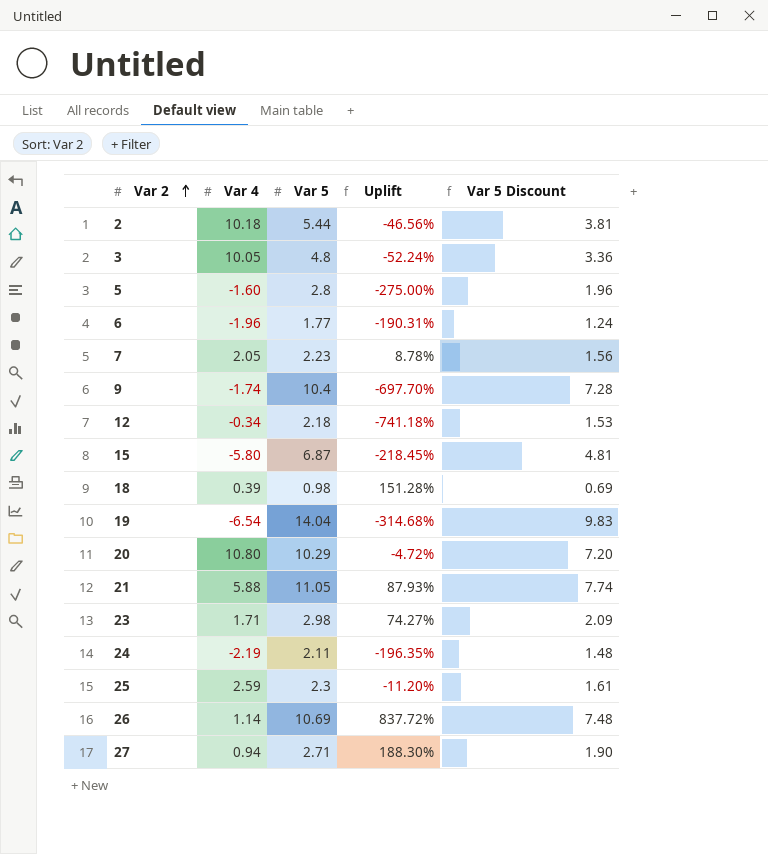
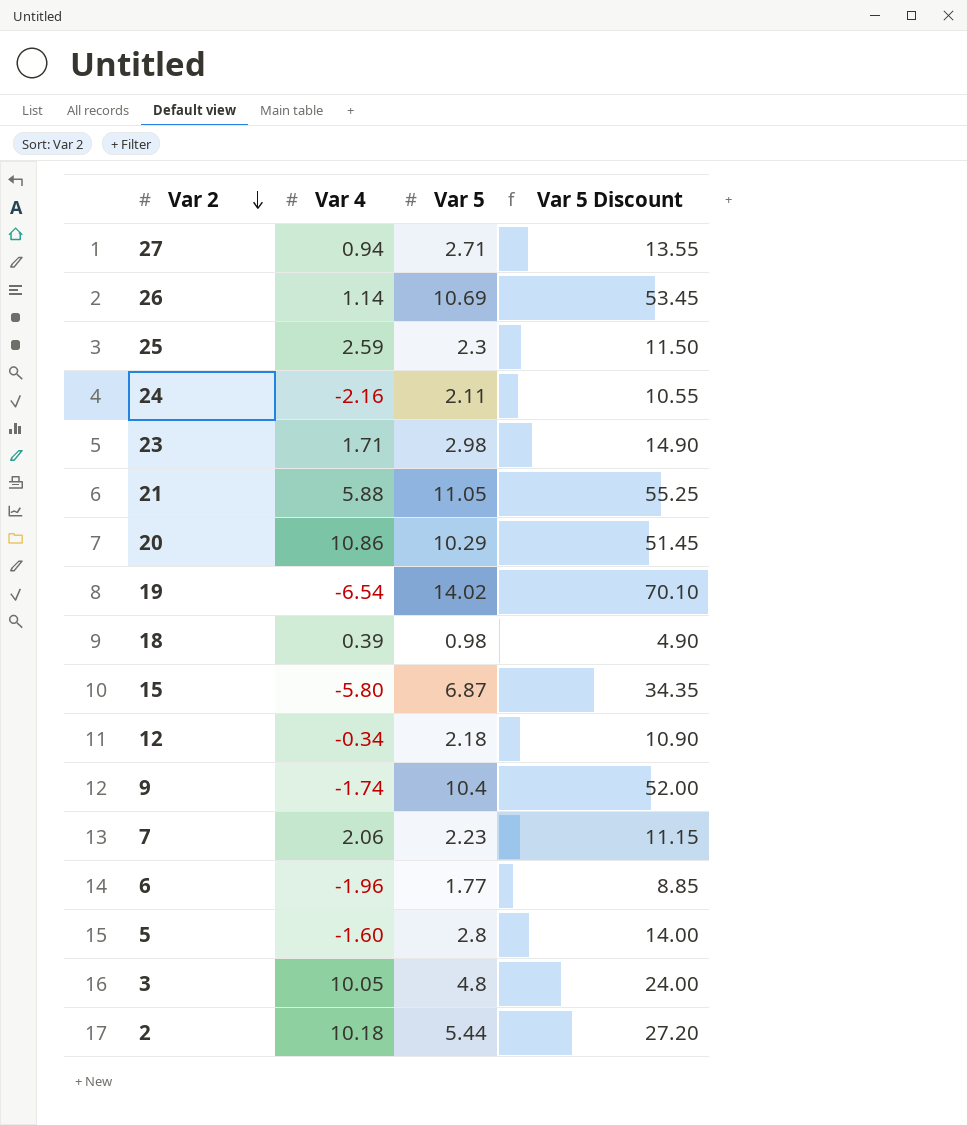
row order: Var 2 ascending -> Var 2 descending
column Uplift | formula: ([Var 5] - [Var 4]) / [Var 4] -> none
column Var 5 Discount | formula: [Var 5] * 0.7 -> [Var 5] * 5
24 | Var 4: -2.19 -> -2.16
20 | Var 4: 10.80 -> 10.86
19 | Var 5: 14.04 -> 14.02
7 | Var 4: 2.05 -> 2.06

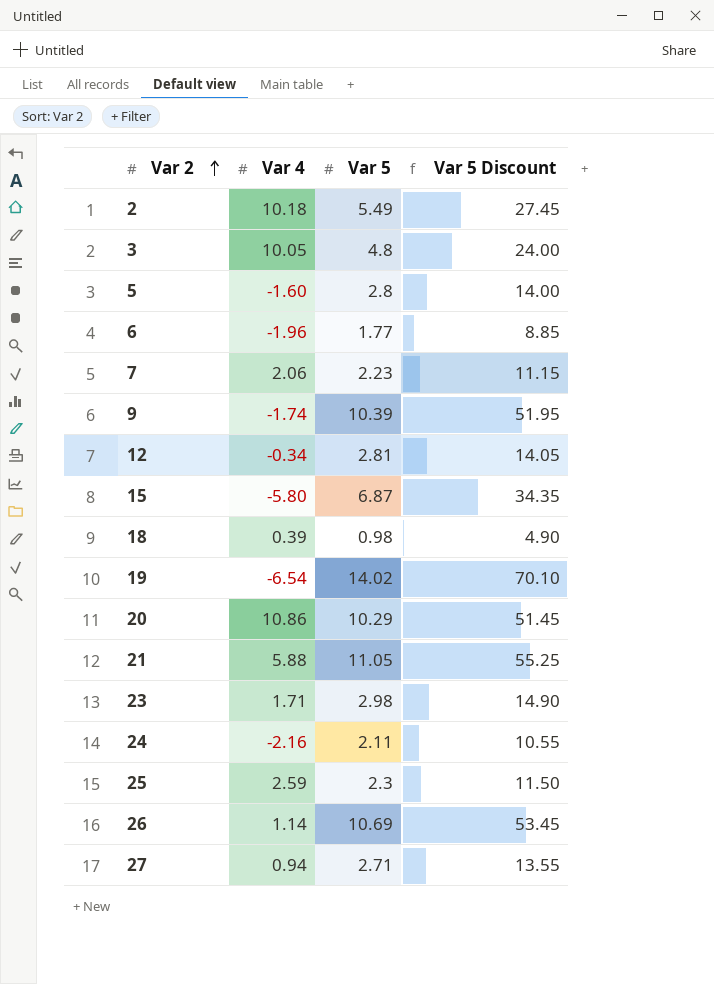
row order: Var 2 descending -> Var 2 ascending
2 | Var 5: 5.44 -> 5.49
2 | Var 5 Discount: 27.20 -> 27.45
9 | Var 5: 10.4 -> 10.39
9 | Var 5 Discount: 52.00 -> 51.95
12 | Var 5: 2.18 -> 2.81
12 | Var 5 Discount: 10.90 -> 14.05

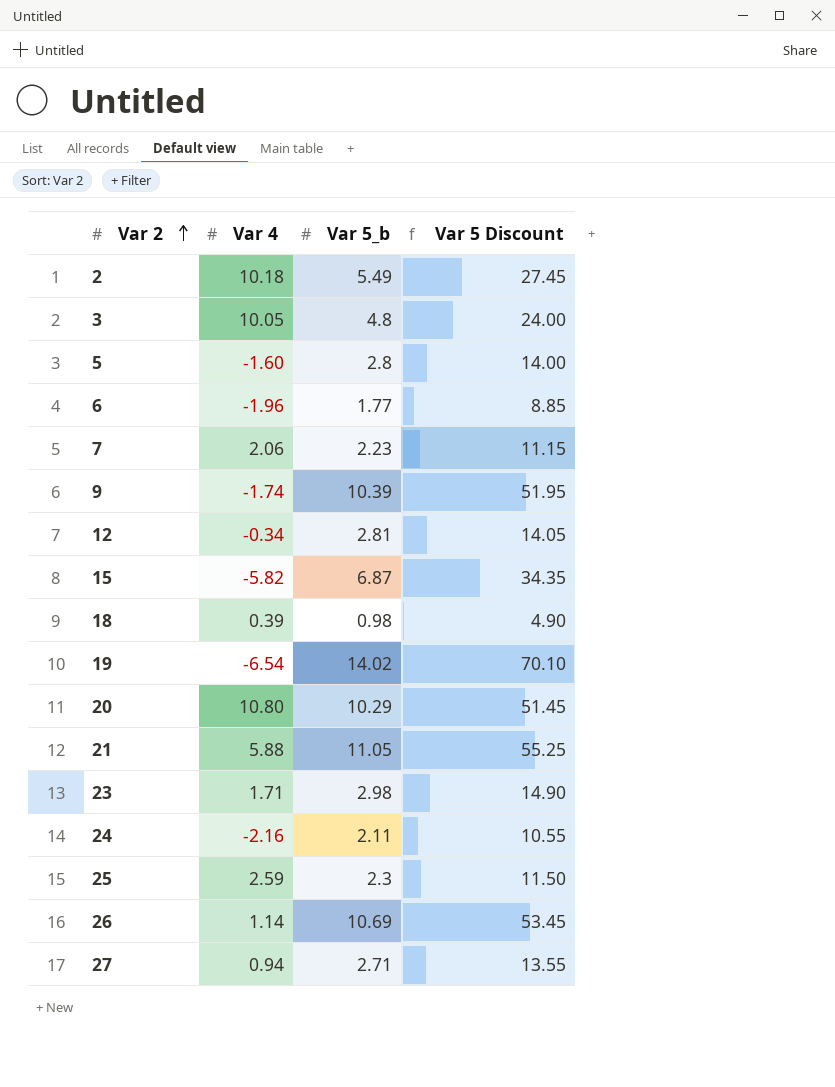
column name: Var 5 -> Var 5_b
15 | Var 4: -5.80 -> -5.82
20 | Var 4: 10.86 -> 10.80

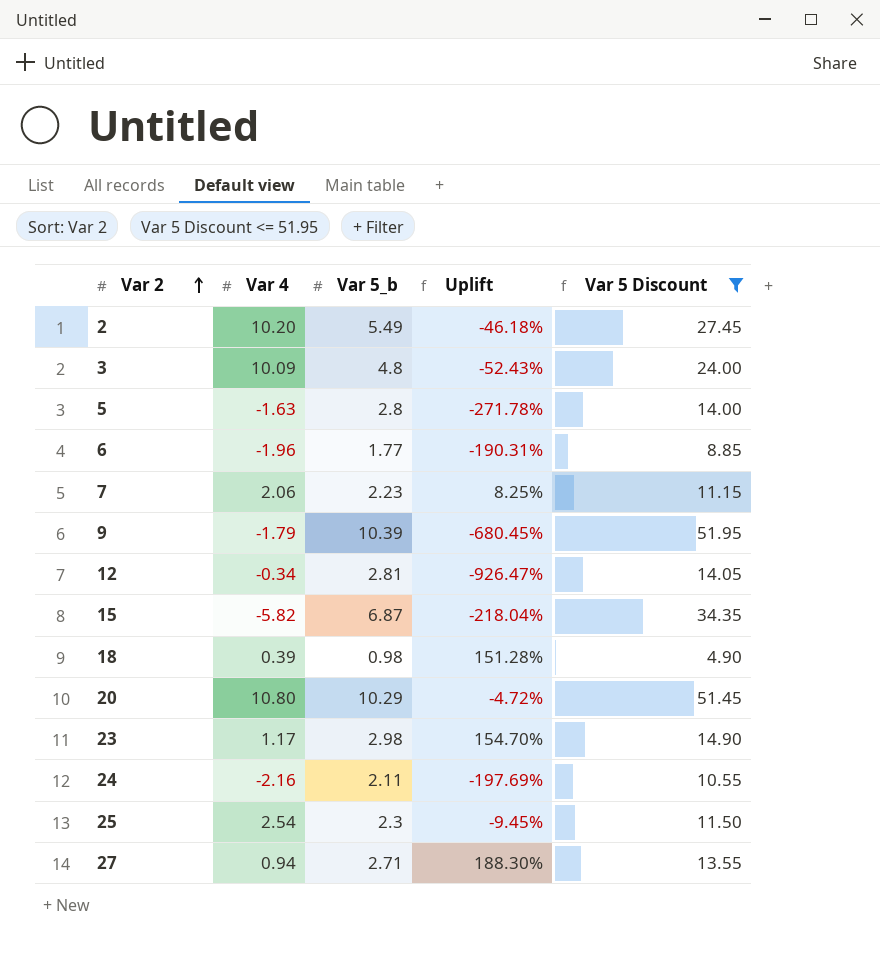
filter: none -> Var 5 Discount <= 51.95
column Uplift | formula: none -> ([Var 5_b] - [Var 4]) / [Var 4]
2 | Var 4: 10.18 -> 10.20
3 | Var 4: 10.05 -> 10.09
5 | Var 4: -1.60 -> -1.63
9 | Var 4: -1.74 -> -1.79
23 | Var 4: 1.71 -> 1.17
25 | Var 4: 2.59 -> 2.54

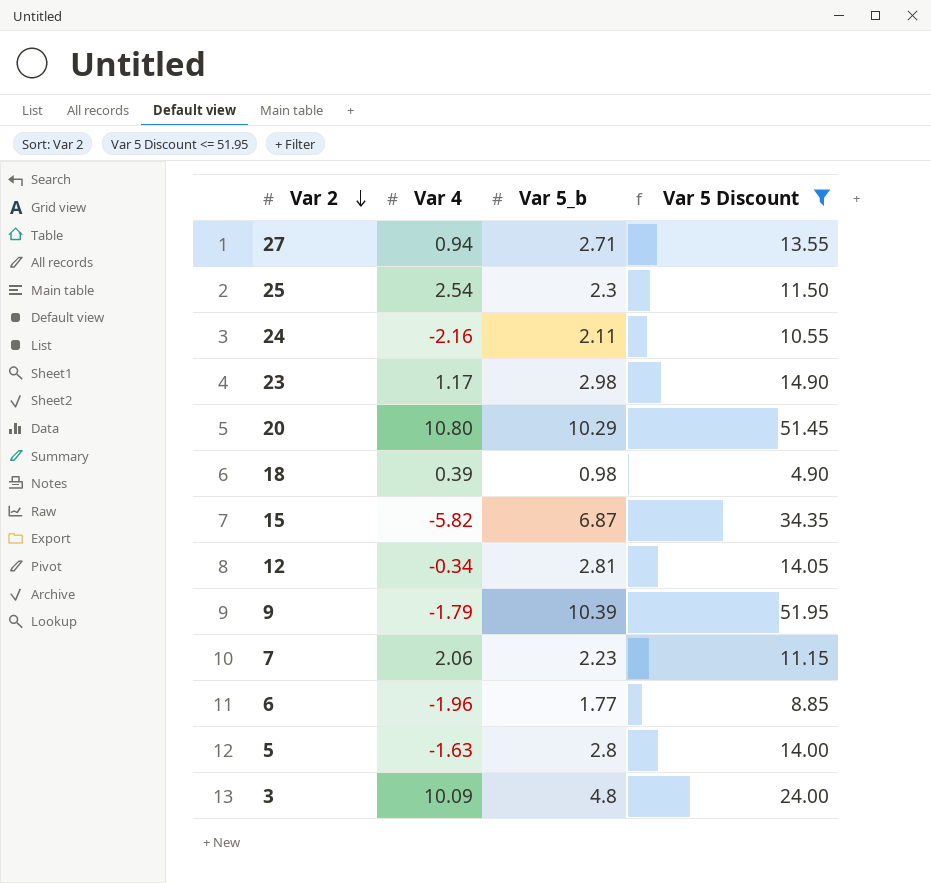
row order: Var 2 ascending -> Var 2 descending
column Uplift | formula: ([Var 5_b] - [Var 4]) / [Var 4] -> none
row 2: 10.20 | 5.49 | -46.18% | 27.45 -> none

